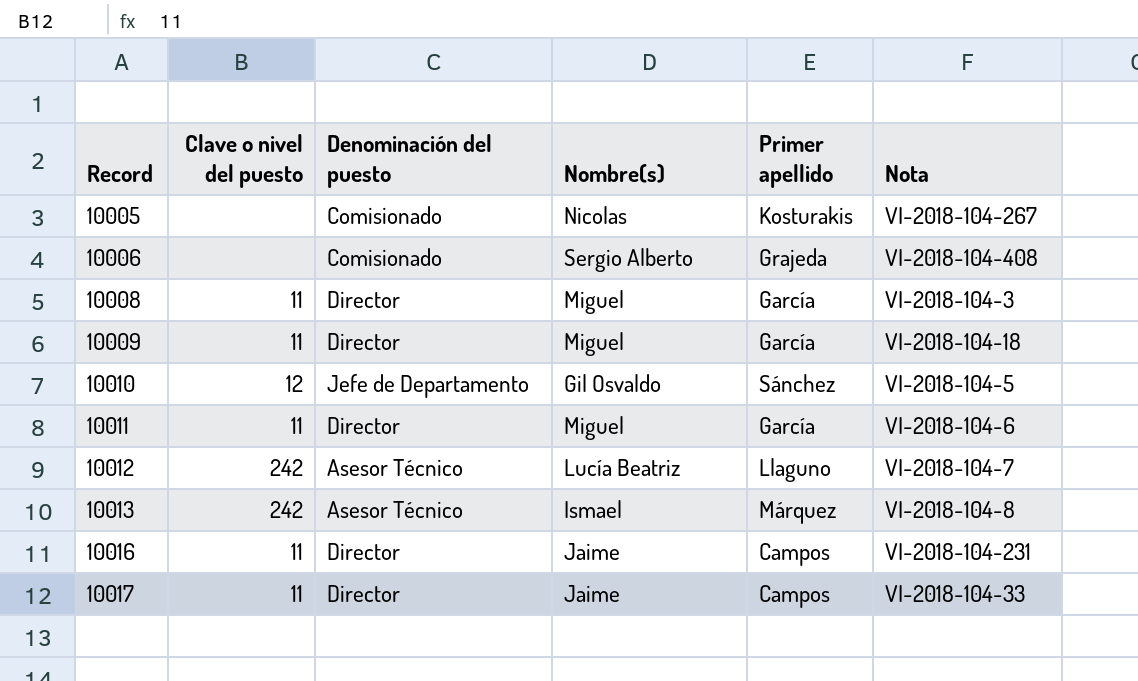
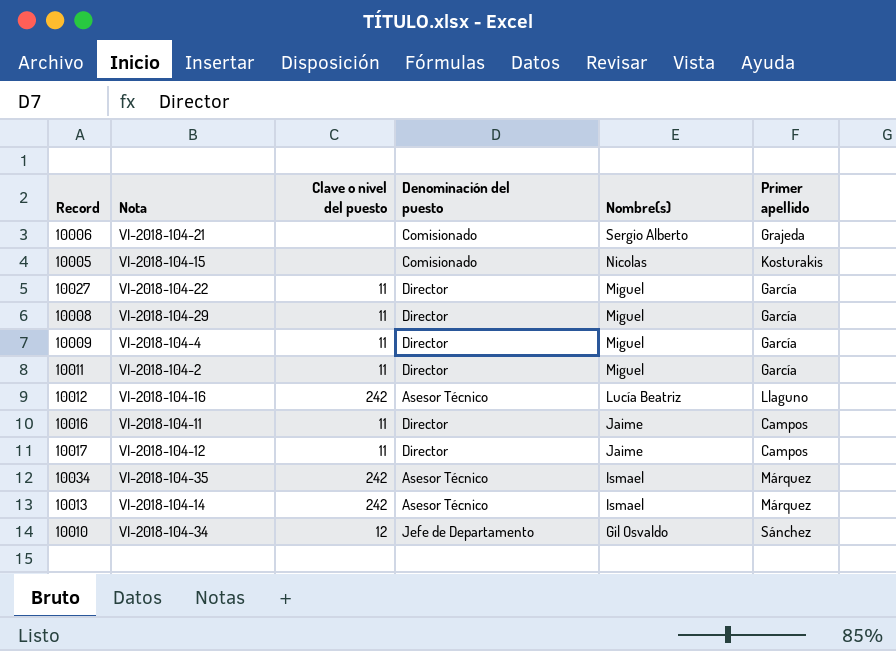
row order: Record ascending -> Nombre(s) descending
column Nota | position: 6 -> 2
10006 | Nota: VI-2018-104-408 -> VI-2018-104-21
10005 | Nota: VI-2018-104-267 -> VI-2018-104-15
row 10027: none -> VI-2018-104-22 | 11 | Director | Miguel | García
10008 | Nota: VI-2018-104-3 -> VI-2018-104-29
10009 | Nota: VI-2018-104-18 -> VI-2018-104-4
10011 | Nota: VI-2018-104-6 -> VI-2018-104-2
10012 | Nota: VI-2018-104-7 -> VI-2018-104-16
10016 | Nota: VI-2018-104-231 -> VI-2018-104-11
10017 | Nota: VI-2018-104-33 -> VI-2018-104-12
row 10034: none -> VI-2018-104-35 | 242 | Asesor Técnico | Ismael | Márquez
10013 | Nota: VI-2018-104-8 -> VI-2018-104-14
10010 | Nota: VI-2018-104-5 -> VI-2018-104-34

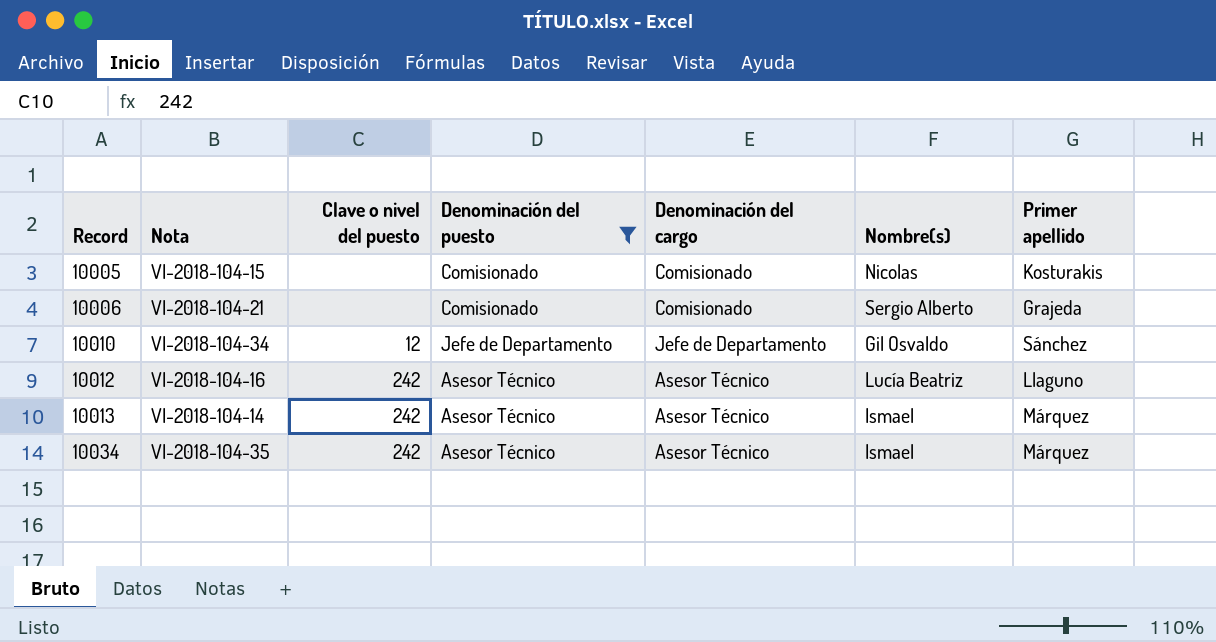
filter: none -> Denominación del puesto != Director
row order: Nombre(s) descending -> Record ascending
column Denominación del cargo | position: none -> 5

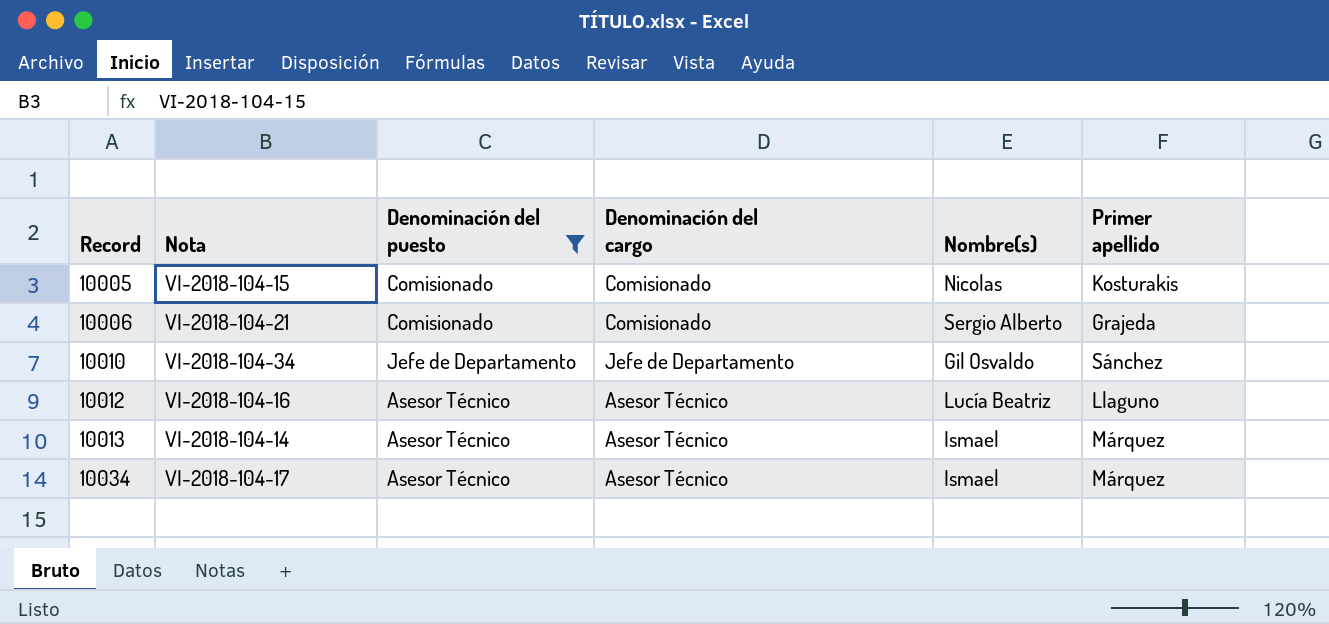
column Clave o nivel del puesto | position: 3 -> none
10034 | Nota: VI-2018-104-35 -> VI-2018-104-17

